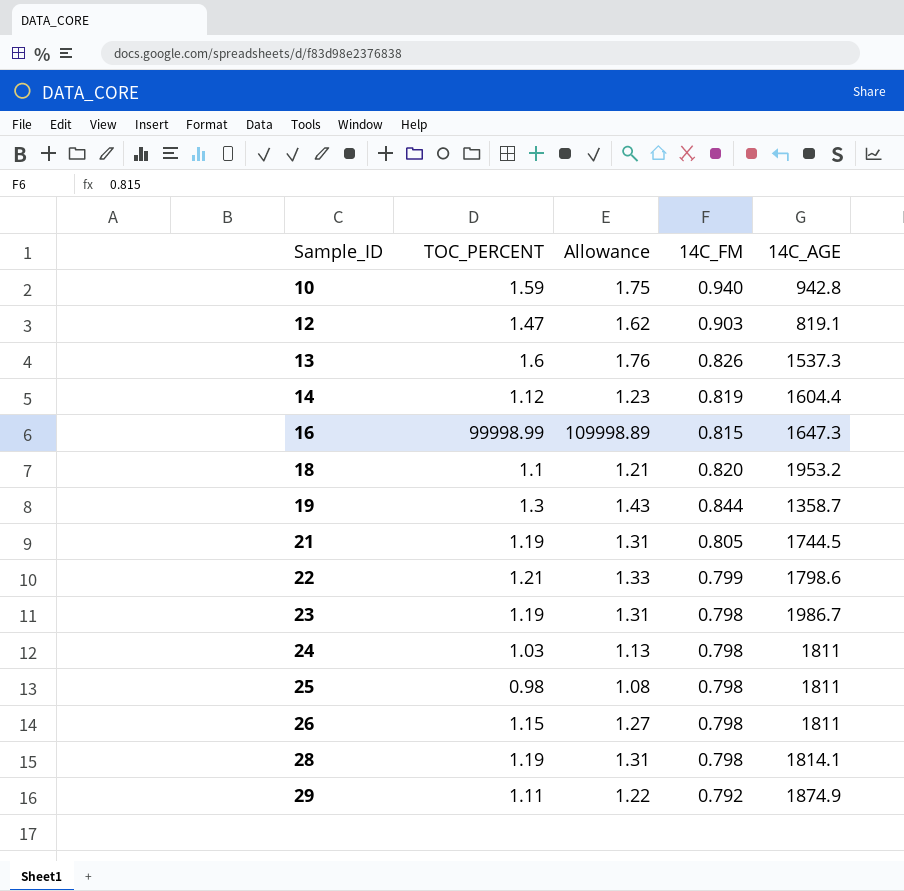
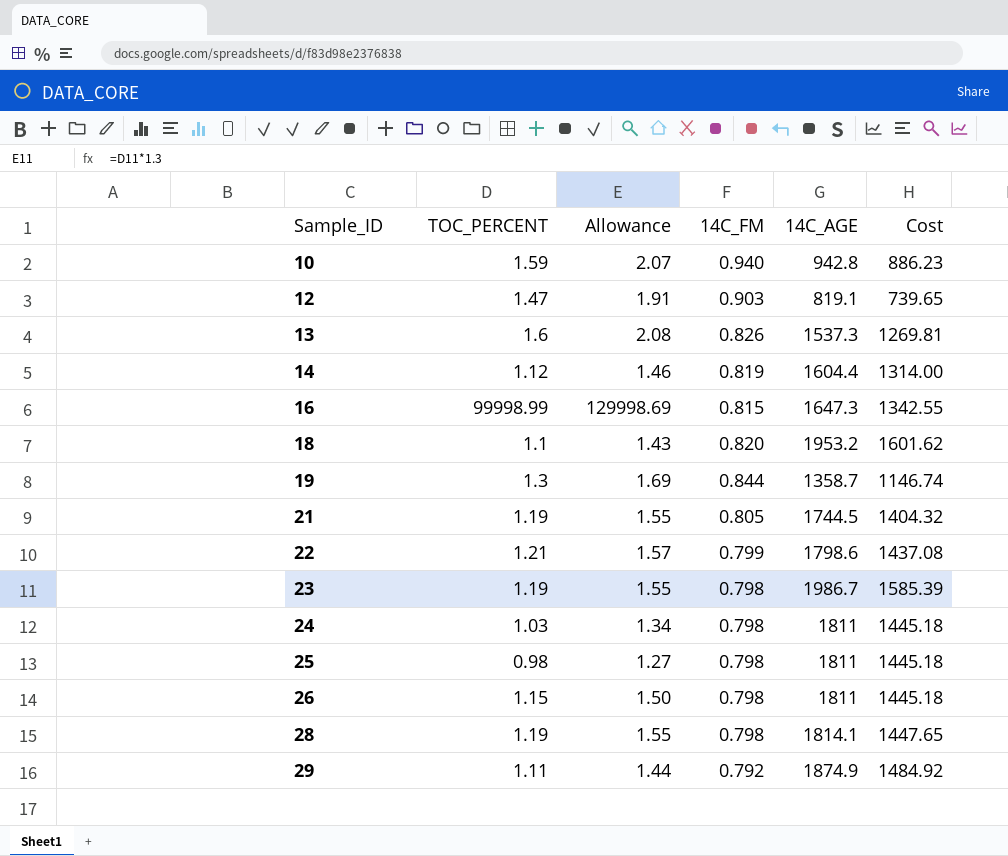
column Allowance | formula: [TOC_PERCENT] * 1.1 -> [TOC_PERCENT] * 1.3
column Cost | formula: none -> [14C_FM] * [14C_AGE]

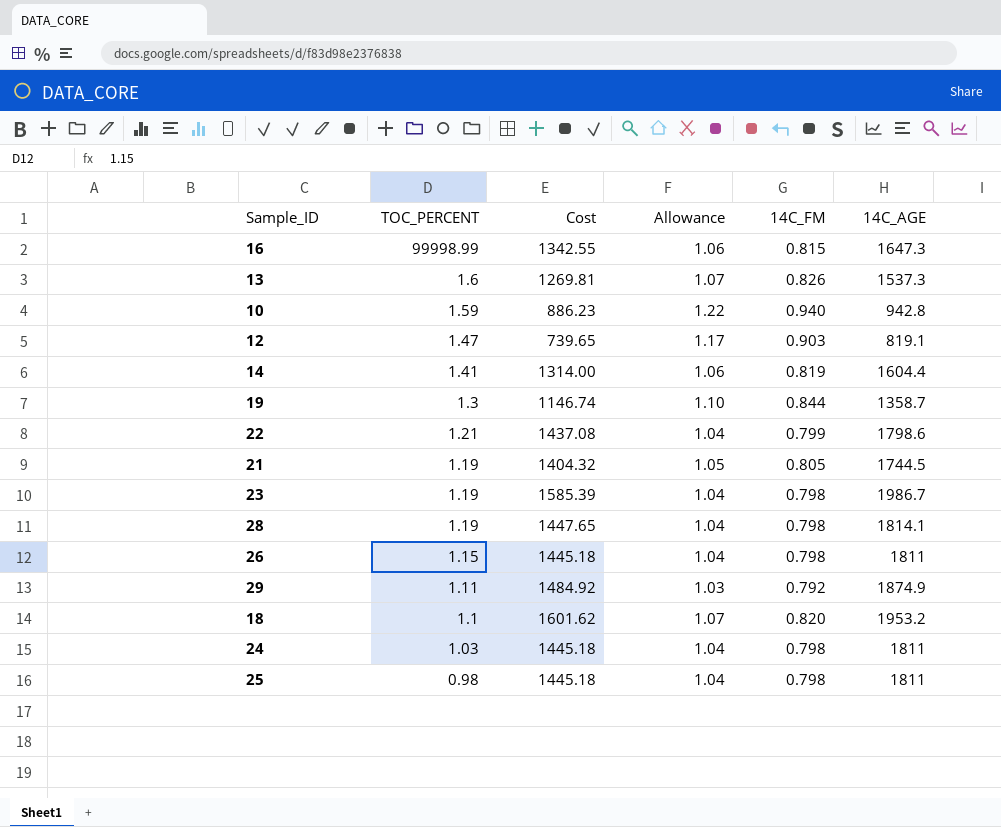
row order: Sample_ID ascending -> TOC_PERCENT descending
column Cost | position: 6 -> 3
column Allowance | formula: [TOC_PERCENT] * 1.3 -> [14C_FM] * 1.3
14 | TOC_PERCENT: 1.12 -> 1.41

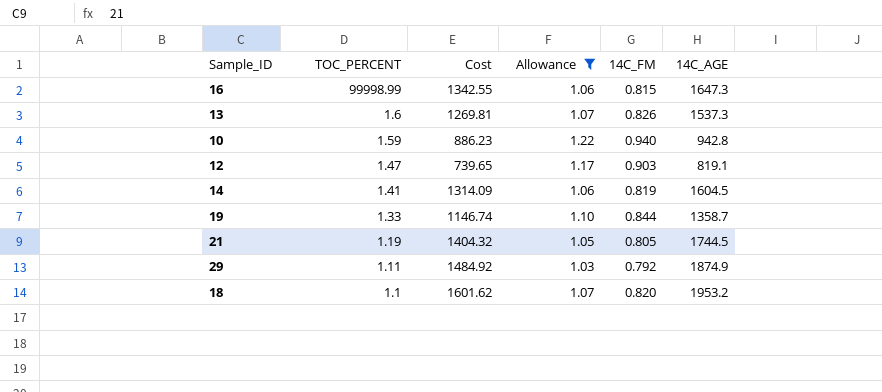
filter: none -> Allowance != 1.04
14 | Cost: 1314.00 -> 1314.09
14 | 14C_AGE: 1604.4 -> 1604.5
19 | TOC_PERCENT: 1.3 -> 1.33

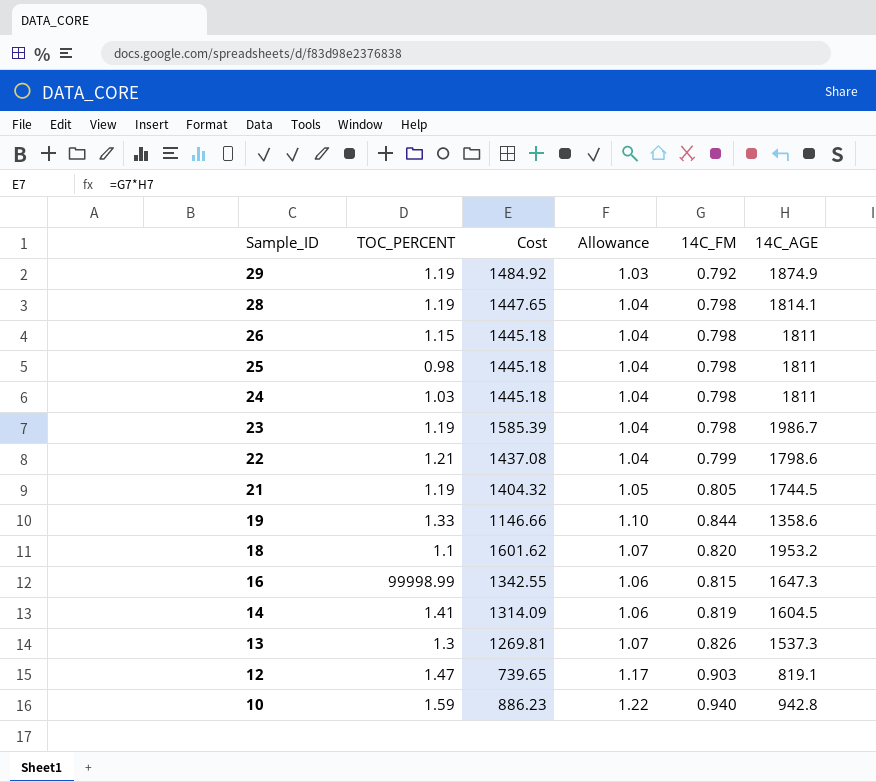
filter: Allowance != 1.04 -> none
row order: TOC_PERCENT descending -> Sample_ID descending
29 | TOC_PERCENT: 1.11 -> 1.19
19 | Cost: 1146.74 -> 1146.66
19 | 14C_AGE: 1358.7 -> 1358.6
13 | TOC_PERCENT: 1.6 -> 1.3

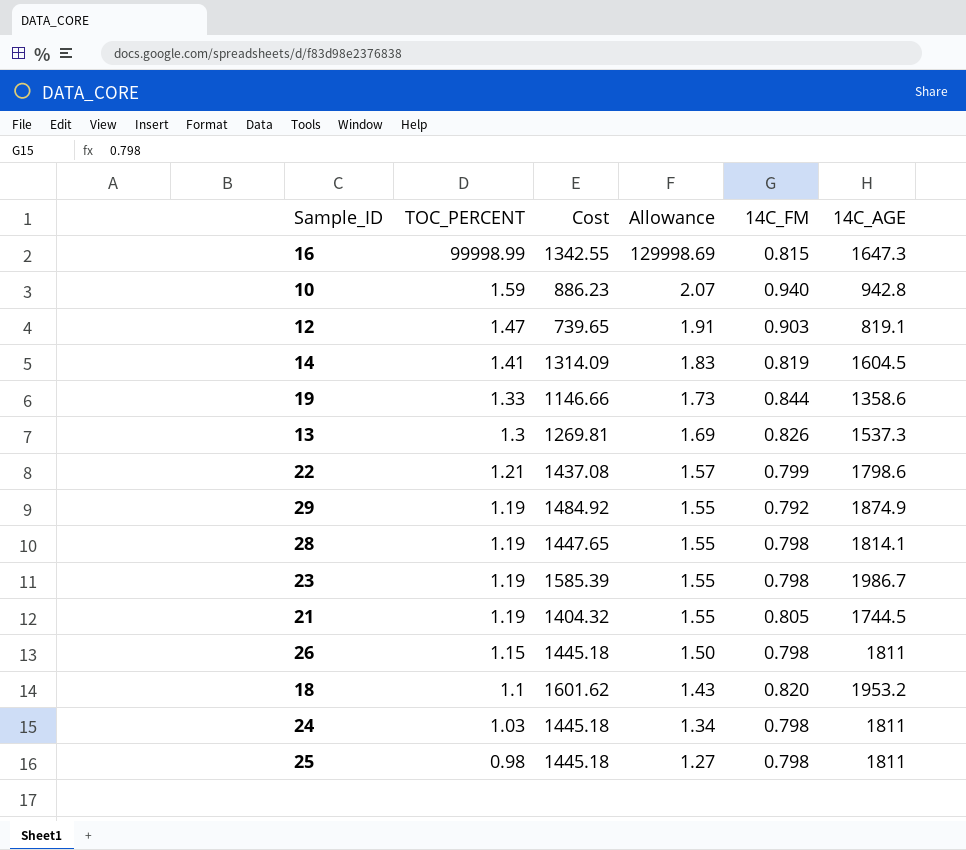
row order: Sample_ID descending -> TOC_PERCENT descending
column Allowance | formula: [14C_FM] * 1.3 -> [TOC_PERCENT] * 1.3

